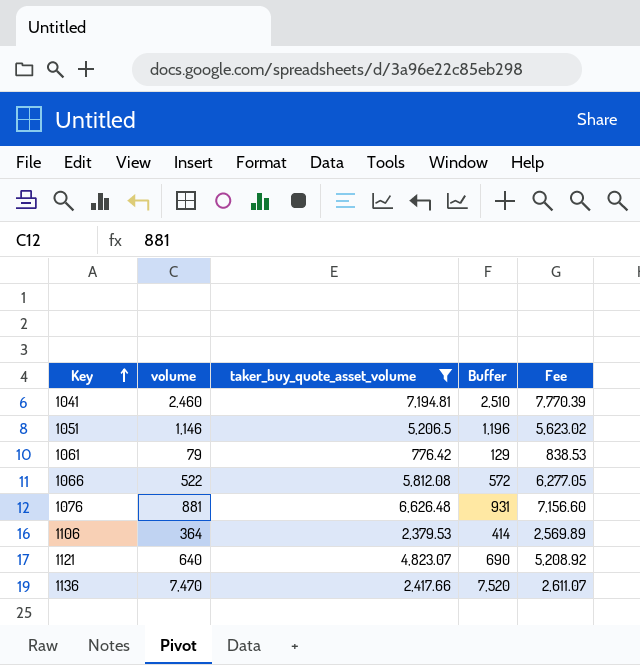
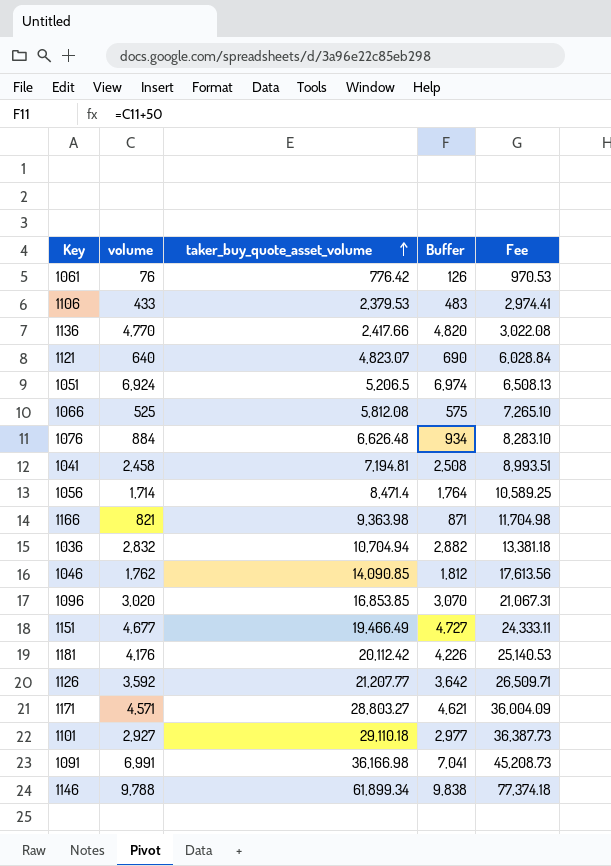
filter: taker_buy_quote_asset_volume <= 7,194.81 -> none
row order: Key ascending -> taker_buy_quote_asset_volume ascending
column Fee | formula: [taker_buy_quote_asset_volume] * 1.08 -> [taker_buy_quote_asset_volume] * 1.25
1061 | volume: 79 -> 76
1061 | Buffer: 129 -> 126
1106 | volume: 364 -> 433
1106 | Buffer: 414 -> 483
1136 | volume: 7,470 -> 4,770
1136 | Buffer: 7,520 -> 4,820
1051 | volume: 1,146 -> 6,924
1051 | Buffer: 1,196 -> 6,974
1066 | volume: 522 -> 525
1066 | Buffer: 572 -> 575
1076 | volume: 881 -> 884
1076 | Buffer: 931 -> 934
1041 | volume: 2,460 -> 2,458
1041 | Buffer: 2,510 -> 2,508

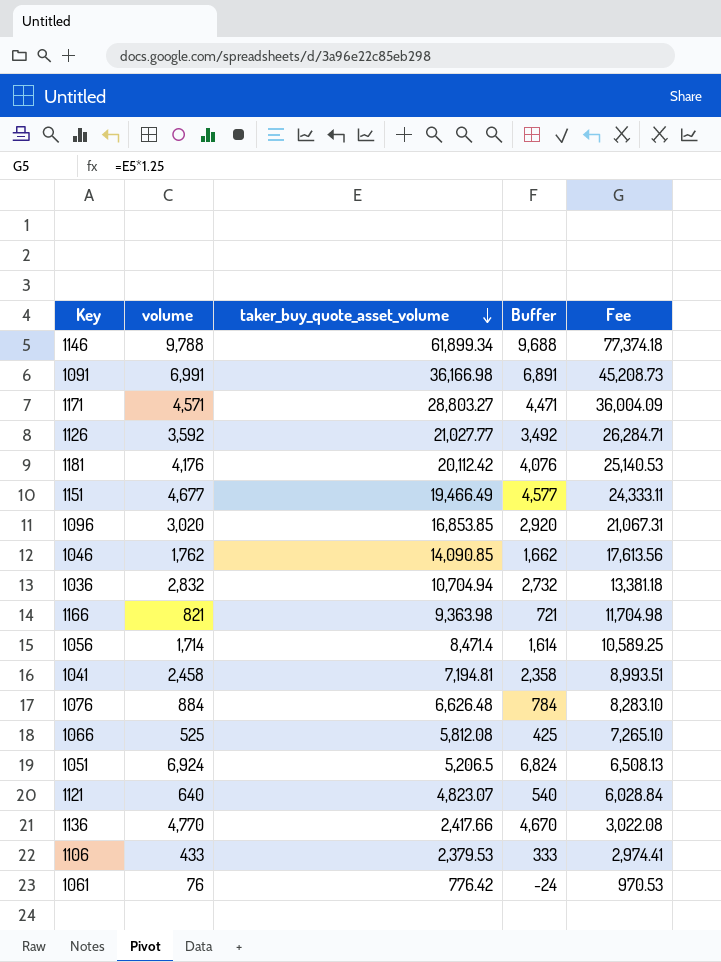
row order: taker_buy_quote_asset_volume ascending -> taker_buy_quote_asset_volume descending
column Buffer | formula: [volume] + 50 -> [volume] - 100
row 1101: 2,927 | 29,110.18 | 2,977 | 36,387.73 -> none
1126 | taker_buy_quote_asset_volume: 21,207.77 -> 21,027.77
1126 | Fee: 26,509.71 -> 26,284.71

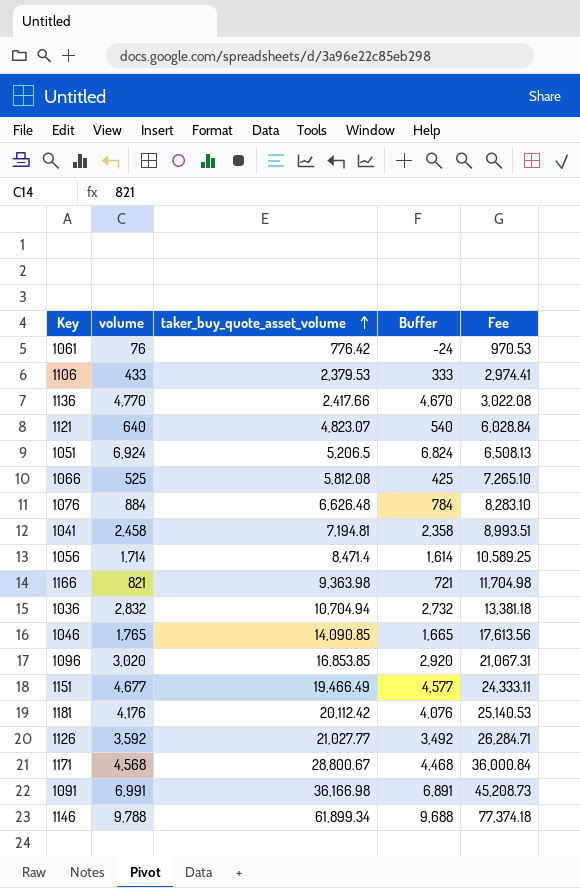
row order: taker_buy_quote_asset_volume descending -> taker_buy_quote_asset_volume ascending
1046 | volume: 1,762 -> 1,765
1046 | Buffer: 1,662 -> 1,665
1171 | volume: 4,571 -> 4,568
1171 | taker_buy_quote_asset_volume: 28,803.27 -> 28,800.67
1171 | Buffer: 4,471 -> 4,468
1171 | Fee: 36,004.09 -> 36,000.84

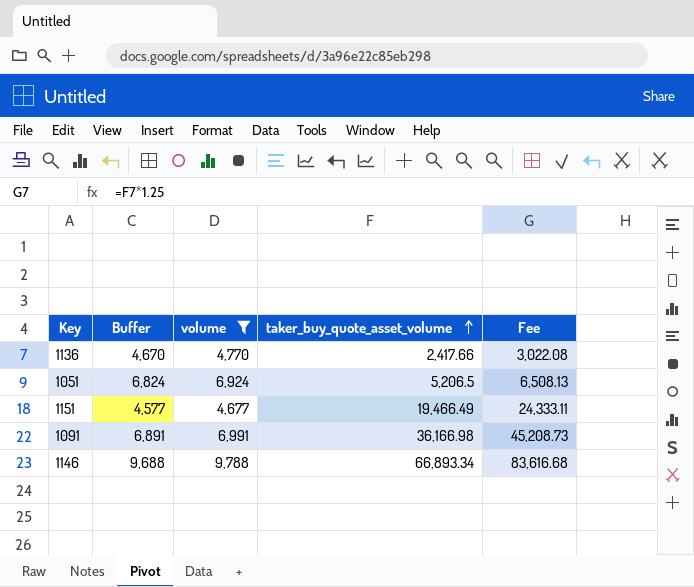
filter: none -> volume >= 4,677
column Buffer | position: 4 -> 2
1146 | taker_buy_quote_asset_volume: 61,899.34 -> 66,893.34
1146 | Fee: 77,374.18 -> 83,616.68

